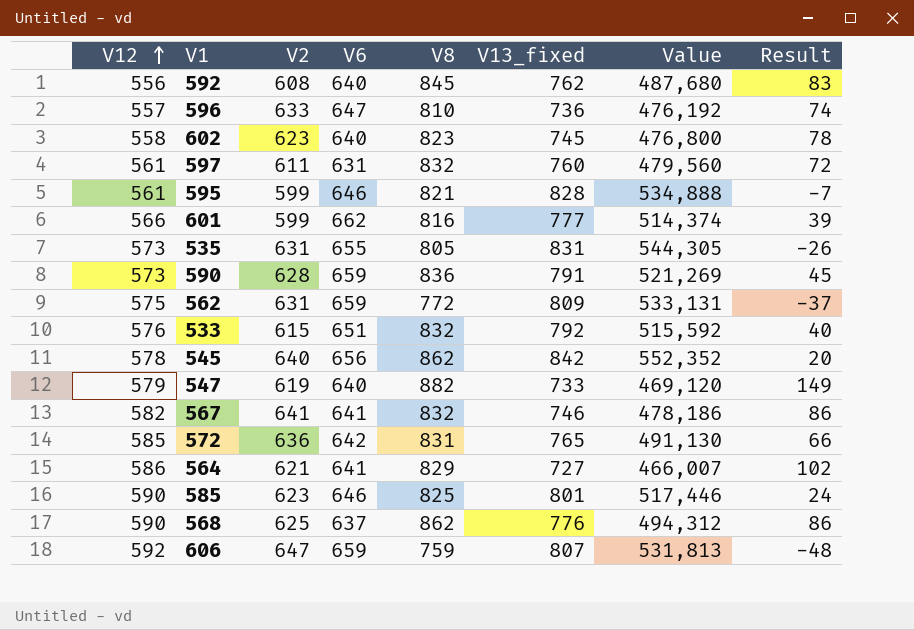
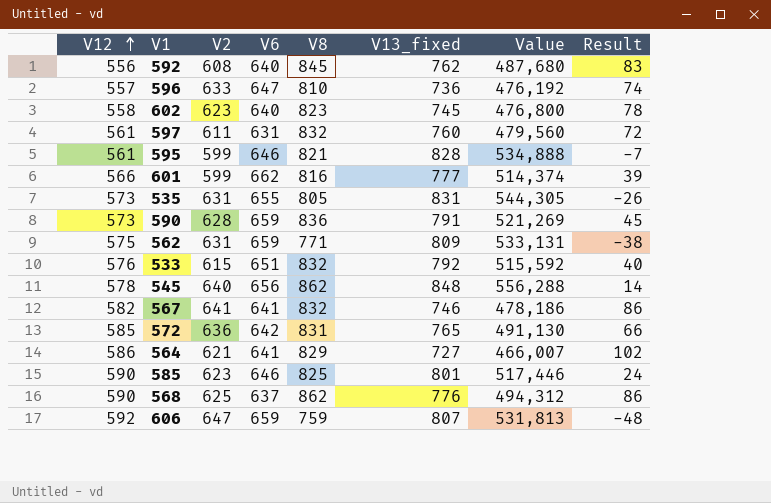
row 547: 579 | 619 | 640 | 882 | 733 | 469,120 | 149 -> none
562 | V8: 772 -> 771
562 | Result: -37 -> -38
545 | V13_fixed: 842 -> 848
545 | Value: 552,352 -> 556,288
545 | Result: 20 -> 14

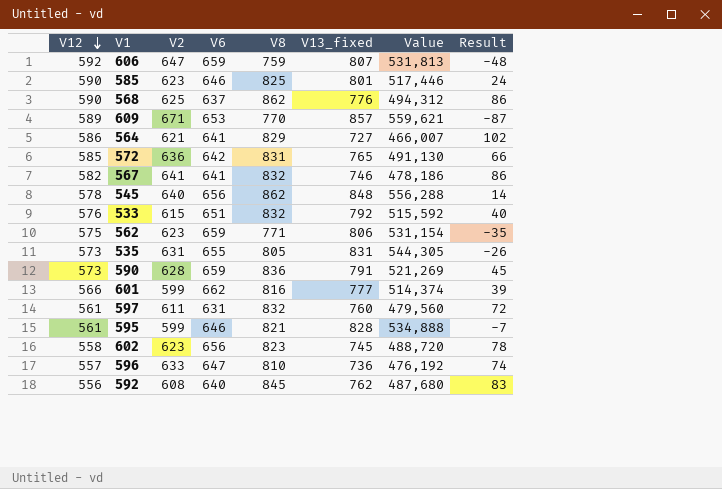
row order: V12 ascending -> V12 descending
row 609: none -> 589 | 671 | 653 | 770 | 857 | 559,621 | -87
562 | V2: 631 -> 623
562 | V13_fixed: 809 -> 806
562 | Value: 533,131 -> 531,154
562 | Result: -38 -> -35
602 | V6: 640 -> 656
602 | Value: 476,800 -> 488,720

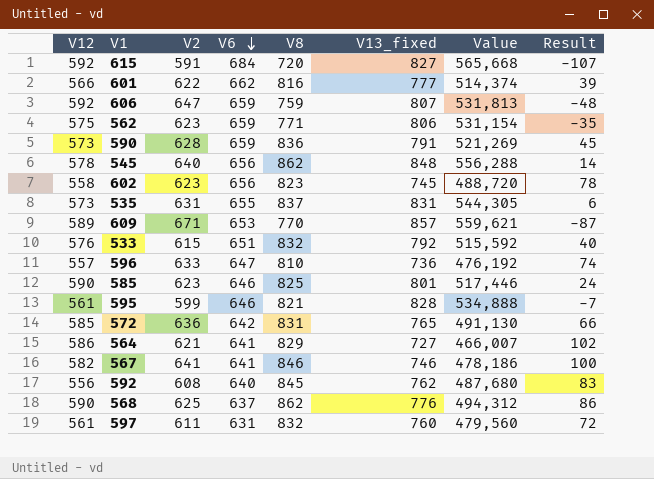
row order: V12 descending -> V6 descending
row 615: none -> 592 | 591 | 684 | 720 | 827 | 565,668 | -107
601 | V2: 599 -> 622
535 | V8: 805 -> 837
535 | Result: -26 -> 6
567 | V8: 832 -> 846
567 | Result: 86 -> 100

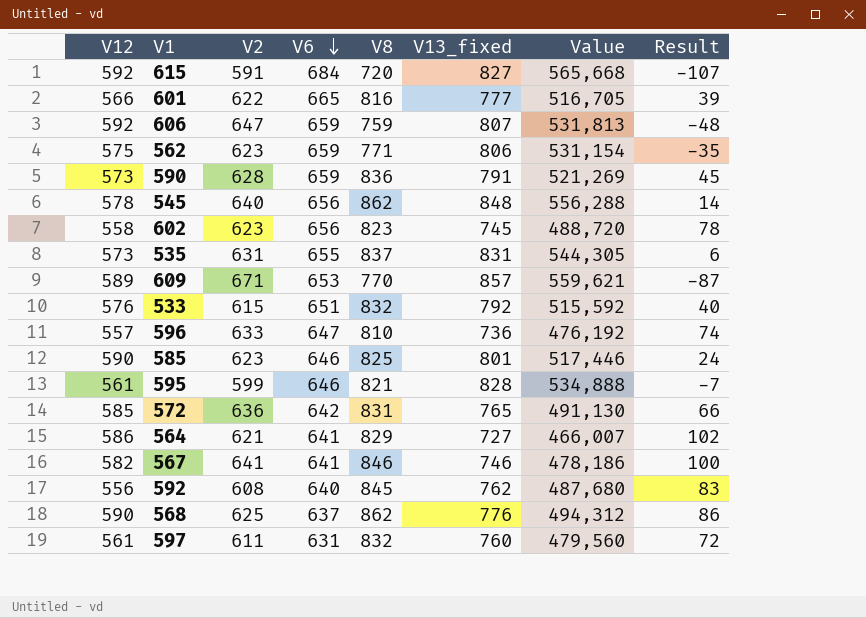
601 | V6: 662 -> 665
601 | Value: 514,374 -> 516,705

